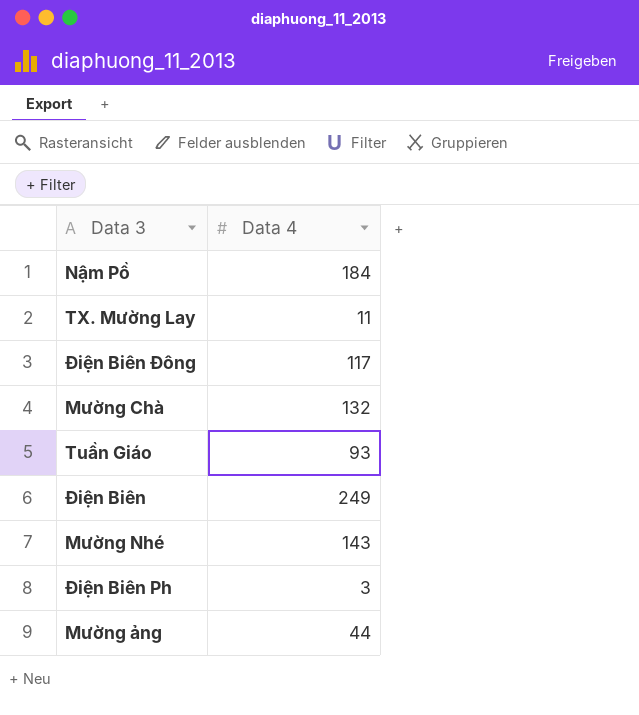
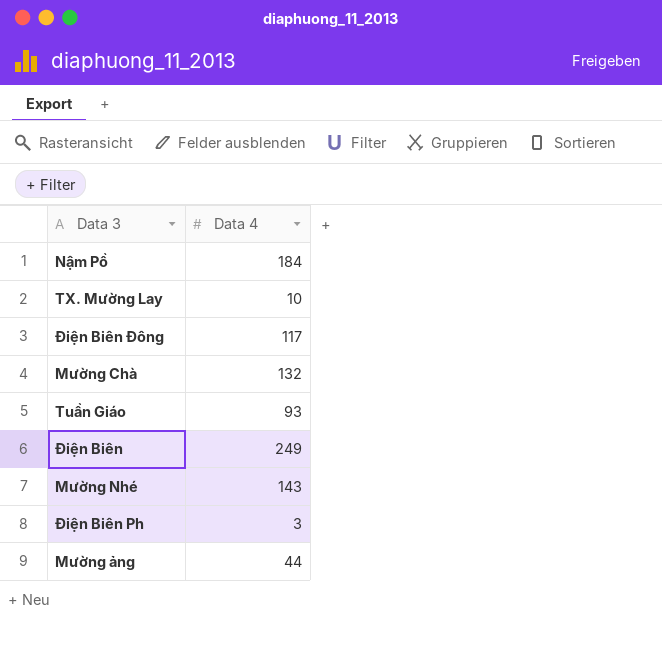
TX. Mường Lay | Data 4: 11 -> 10

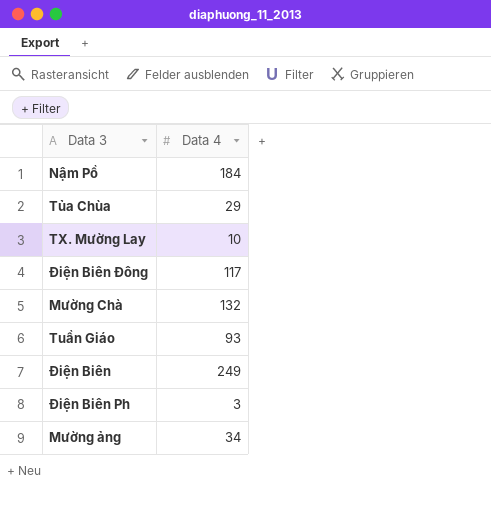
row Mường Nhé: 143 -> none
row Tủa Chùa: none -> 29
Mường ảng | Data 4: 44 -> 34

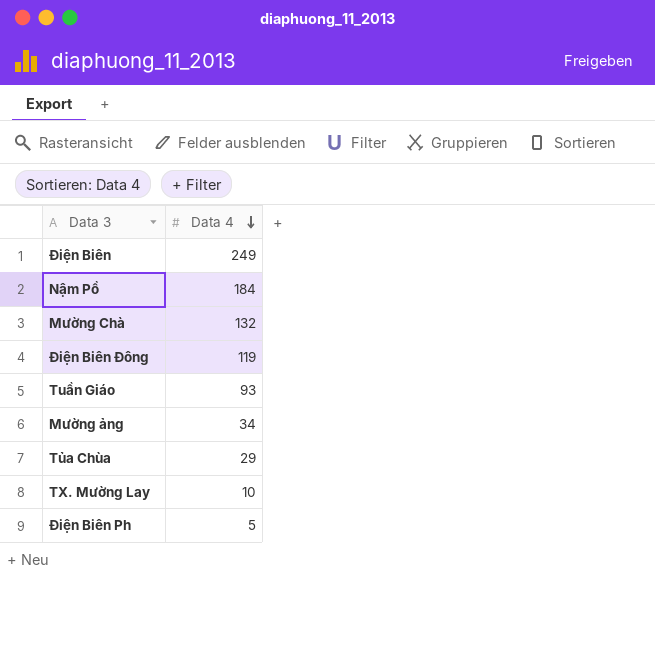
row order: none -> Data 4 descending
Điện Biên Đông | Data 4: 117 -> 119
Điện Biên Ph | Data 4: 3 -> 5

